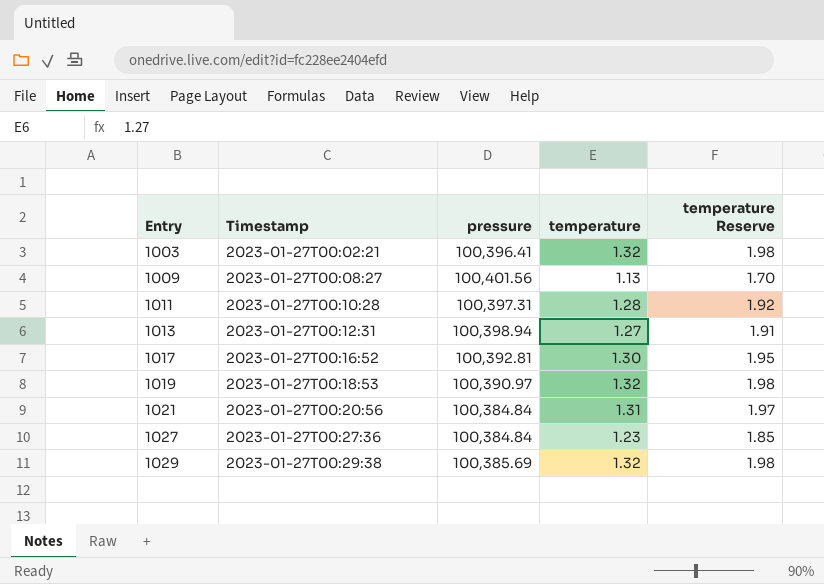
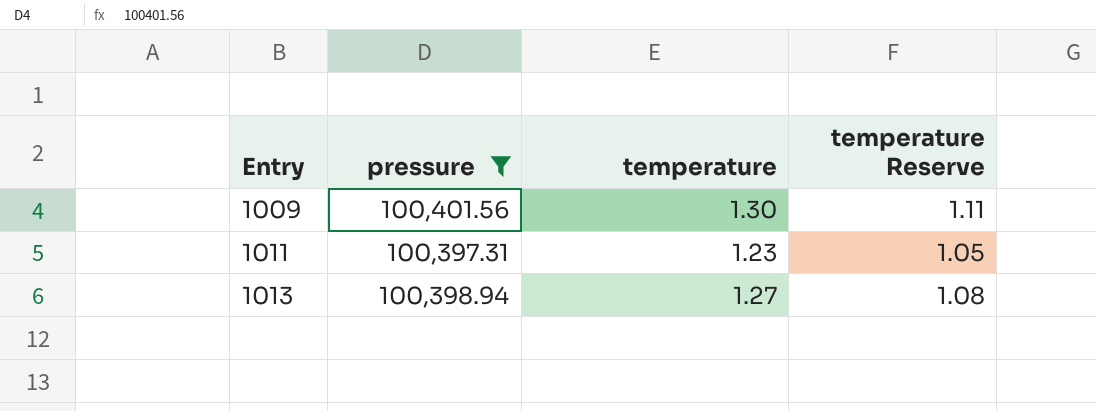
filter: none -> pressure >= 100,397.31
column Timestamp | position: 2 -> none
column temperature Reserve | formula: [temperature] * 1.5 -> [temperature] * 0.85
1009 | temperature: 1.13 -> 1.30
1011 | temperature: 1.28 -> 1.23

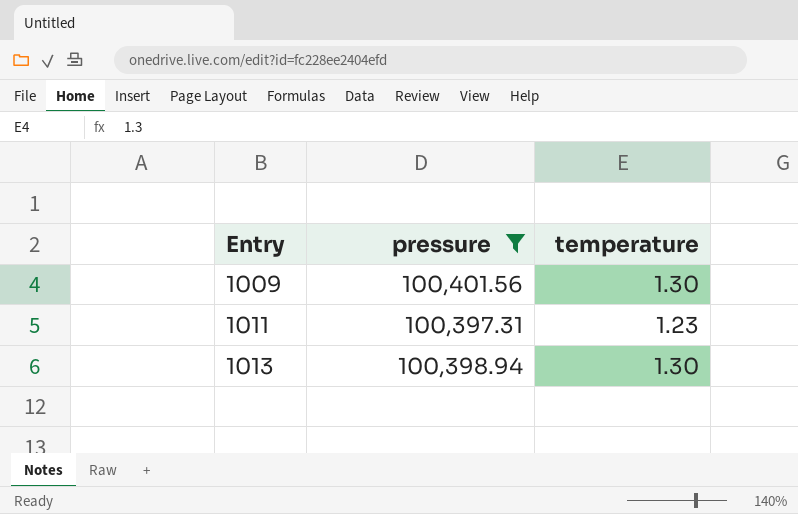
column temperature Reserve | formula: [temperature] * 0.85 -> none
1013 | temperature: 1.27 -> 1.30

